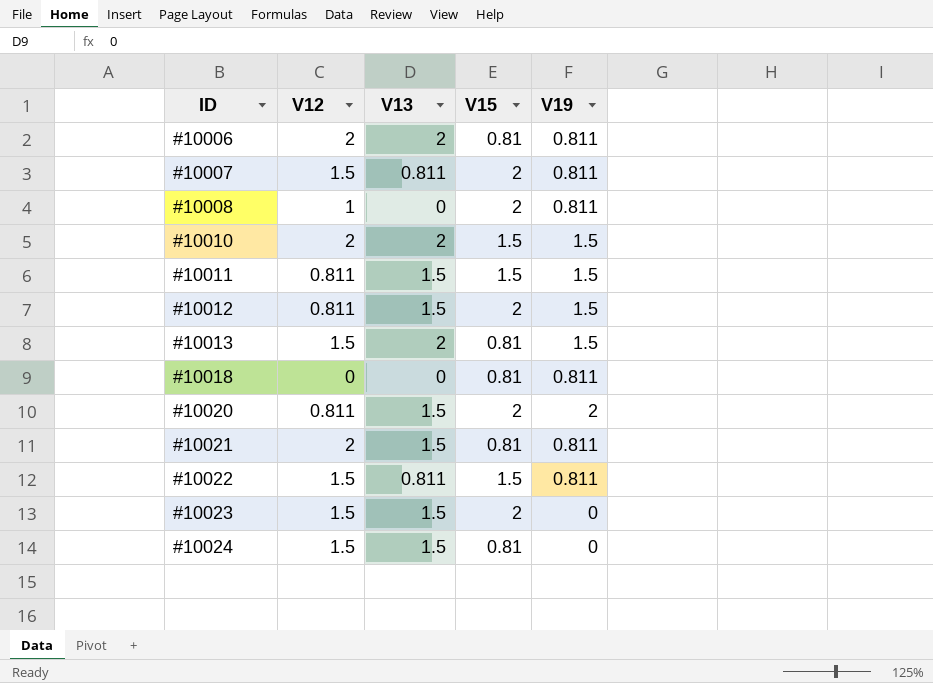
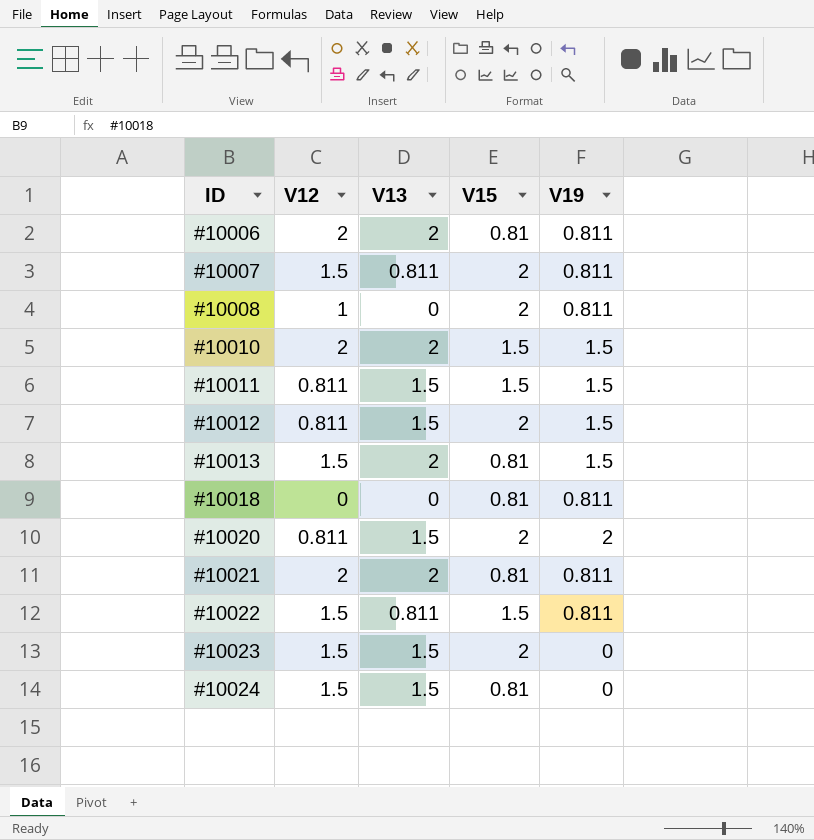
#10021 | V13: 1.5 -> 2

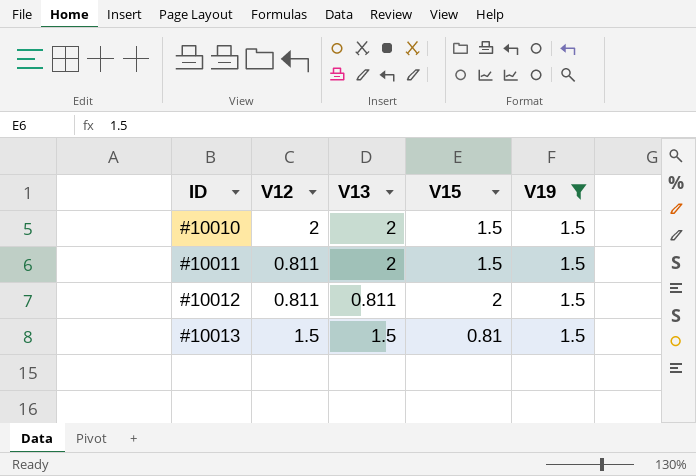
filter: none -> V19 = 1.5
#10011 | V13: 1.5 -> 2
#10012 | V13: 1.5 -> 0.811
#10013 | V13: 2 -> 1.5

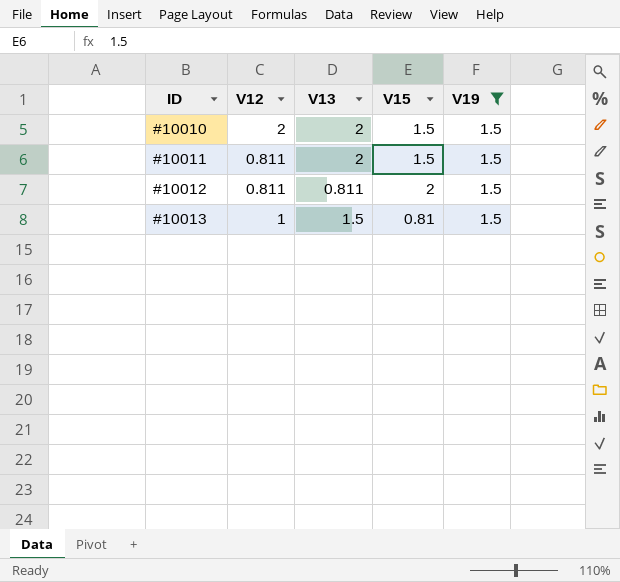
#10013 | V12: 1.5 -> 1

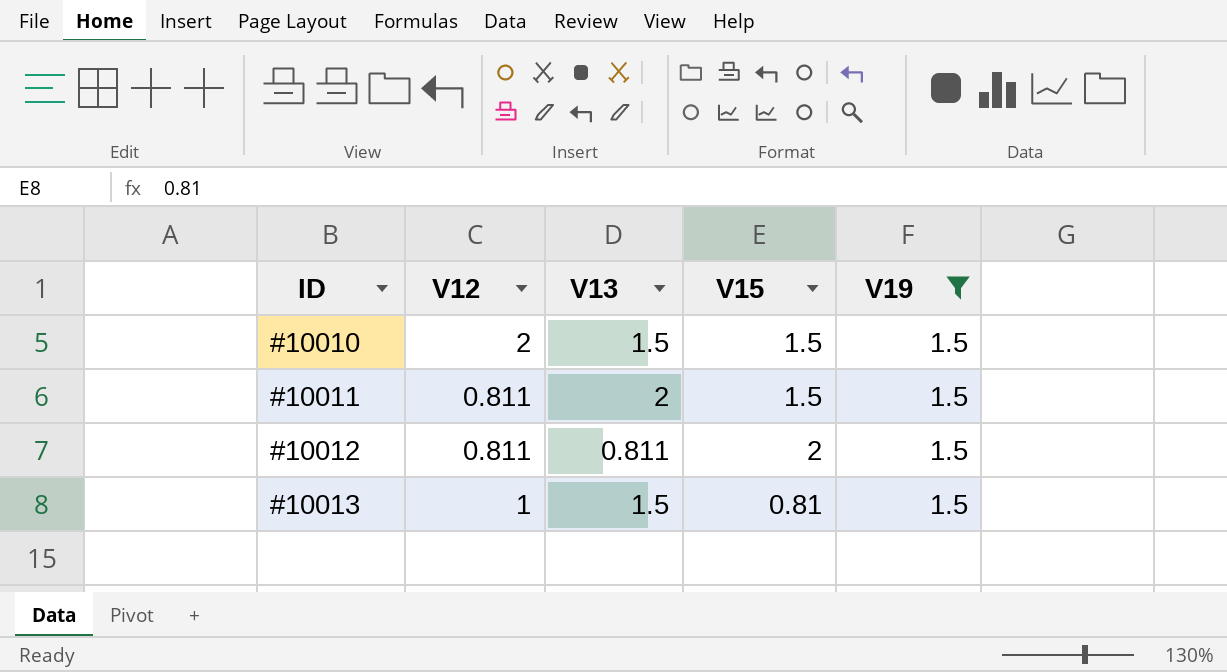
#10010 | V13: 2 -> 1.5

